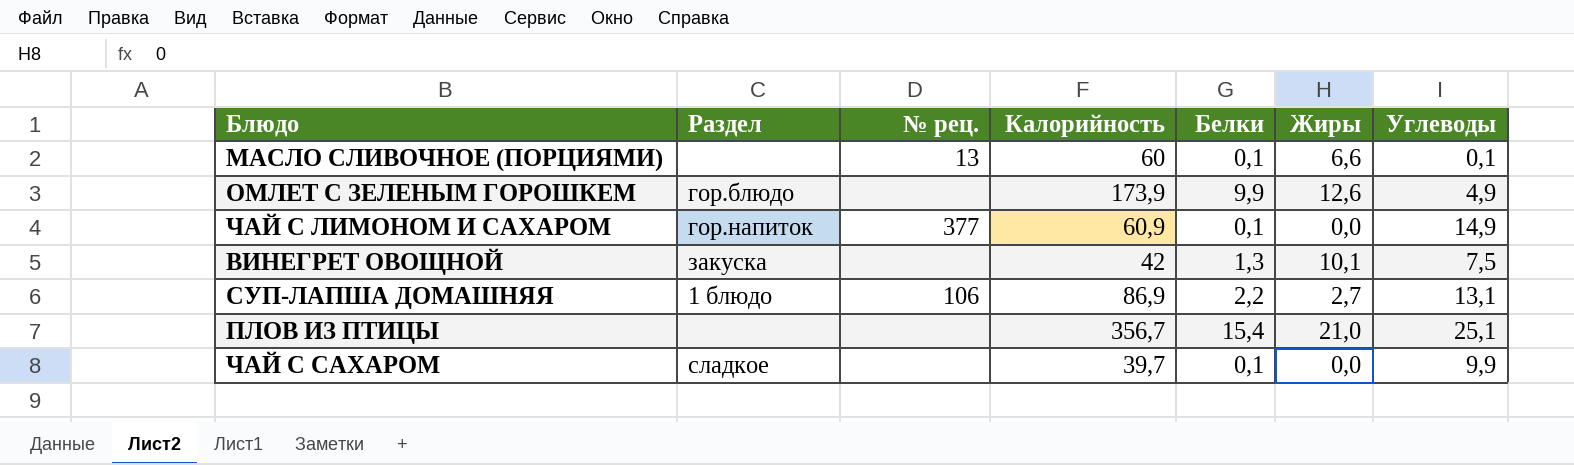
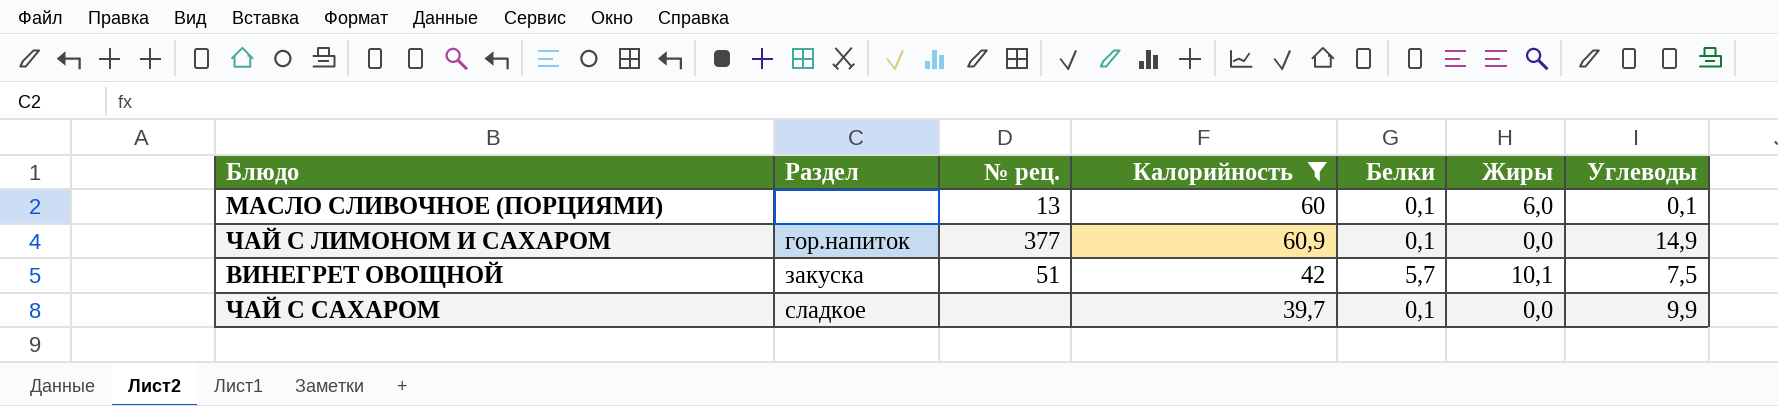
filter: none -> Калорийность <= 60,9
МАСЛО СЛИВОЧНОЕ (ПОРЦИЯМИ) | Жиры: 6,6 -> 6,0
ВИНЕГРЕТ ОВОЩНОЙ | № рец.: none -> 51
ВИНЕГРЕТ ОВОЩНОЙ | Белки: 1,3 -> 5,7

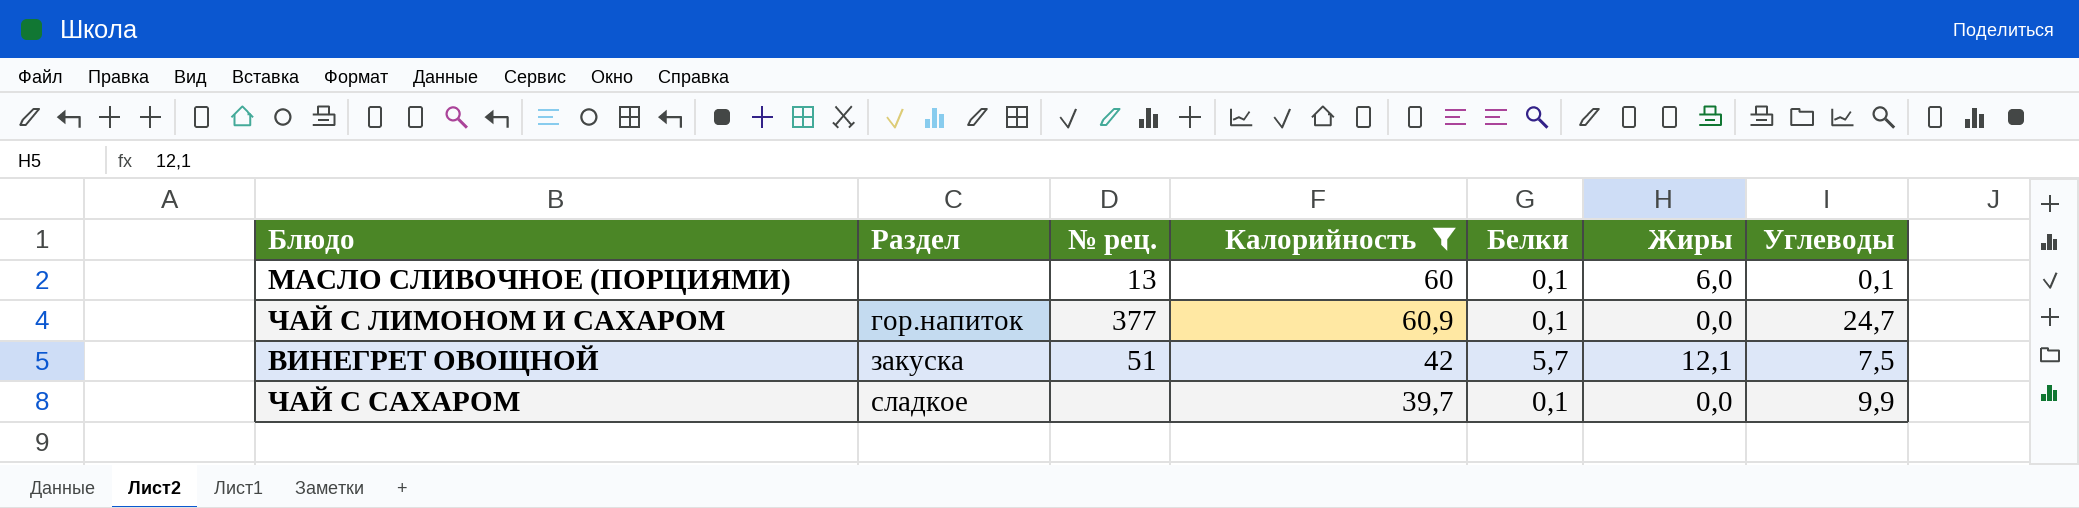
ЧАЙ С ЛИМОНОМ И САХАРОМ | Углеводы: 14,9 -> 24,7
ВИНЕГРЕТ ОВОЩНОЙ | Жиры: 10,1 -> 12,1

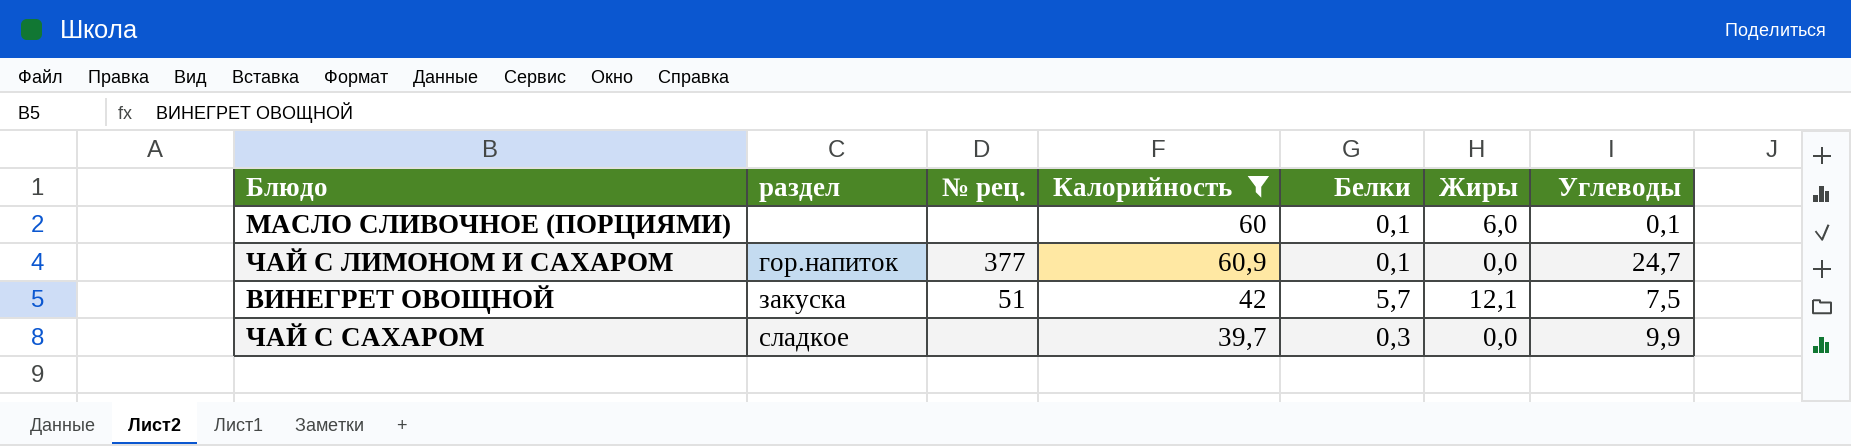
column name: Раздел -> раздел
МАСЛО СЛИВОЧНОЕ (ПОРЦИЯМИ) | № рец.: 13 -> none
ЧАЙ С САХАРОМ | Белки: 0,1 -> 0,3

